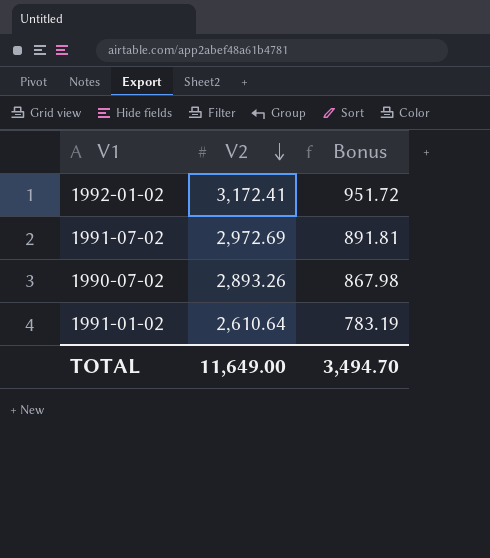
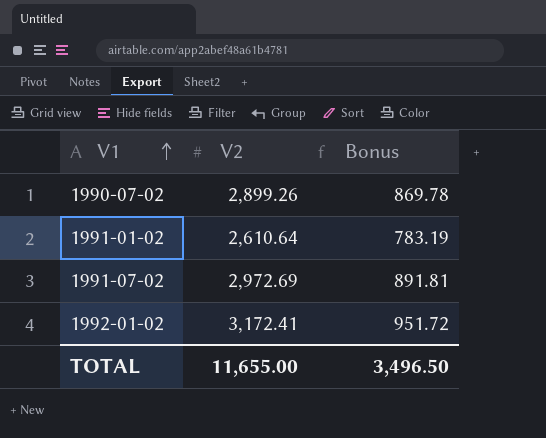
row order: V2 descending -> V1 ascending
1990-07-02 | V2: 2,893.26 -> 2,899.26
1990-07-02 | Bonus: 867.98 -> 869.78
TOTAL | V2: 11,649.00 -> 11,655.00
TOTAL | Bonus: 3,494.70 -> 3,496.50

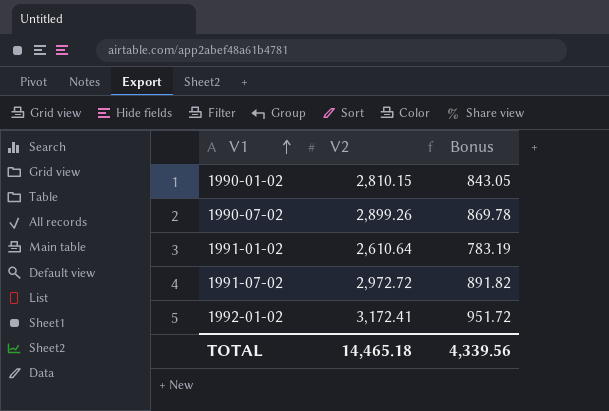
row 1990-01-02: none -> 2,810.15 | 843.05
1991-07-02 | V2: 2,972.69 -> 2,972.72
1991-07-02 | Bonus: 891.81 -> 891.82
TOTAL | V2: 11,655.00 -> 14,465.18
TOTAL | Bonus: 3,496.50 -> 4,339.56

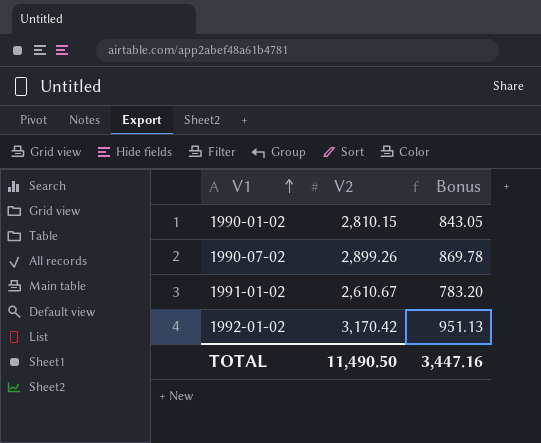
row 1991-07-02: 2,972.72 | 891.82 -> none
1991-01-02 | V2: 2,610.64 -> 2,610.67
1991-01-02 | Bonus: 783.19 -> 783.20
1992-01-02 | V2: 3,172.41 -> 3,170.42
1992-01-02 | Bonus: 951.72 -> 951.13
TOTAL | V2: 14,465.18 -> 11,490.50
TOTAL | Bonus: 4,339.56 -> 3,447.16

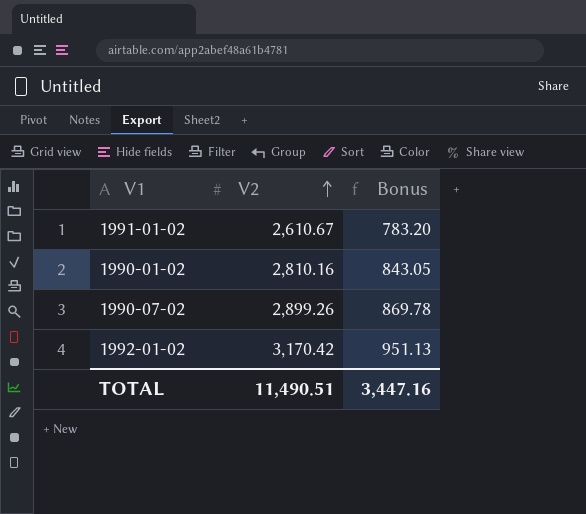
row order: V1 ascending -> V2 ascending
1990-01-02 | V2: 2,810.15 -> 2,810.16
TOTAL | V2: 11,490.50 -> 11,490.51

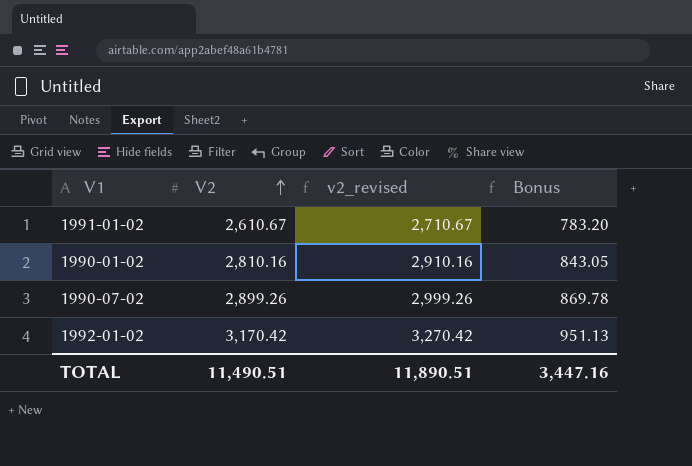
column v2_revised | formula: none -> [V2] + 100

